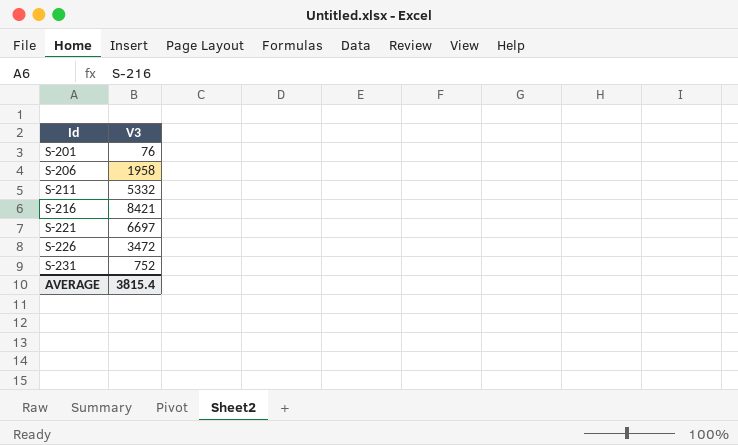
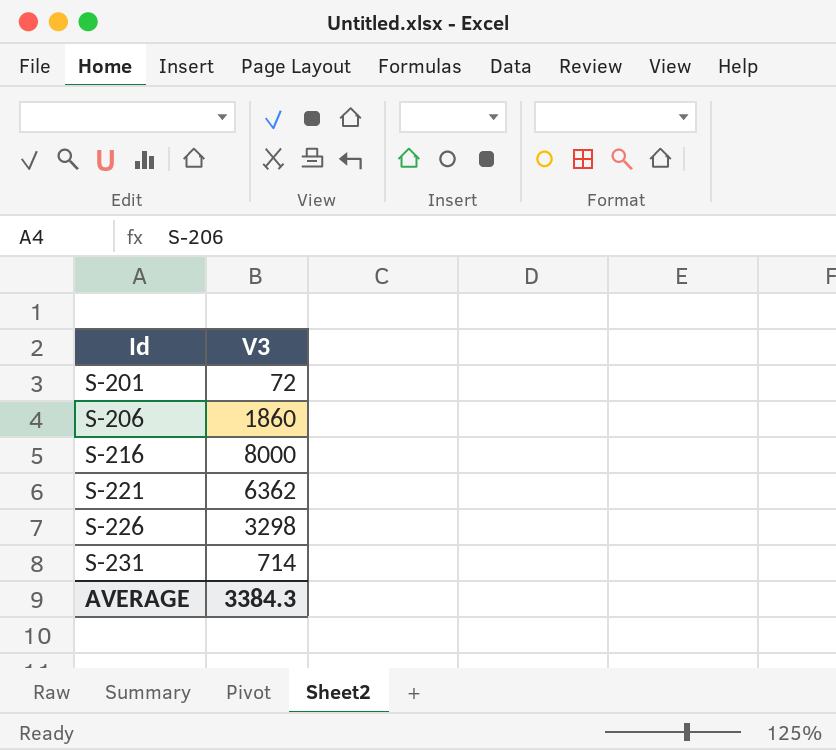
row S-211: 5332 -> none
S-201 | V3: 76 -> 72
S-206 | V3: 1958 -> 1860
S-216 | V3: 8421 -> 8000
S-221 | V3: 6697 -> 6362
S-226 | V3: 3472 -> 3298
S-231 | V3: 752 -> 714
AVERAGE | V3: 3815.4 -> 3384.3

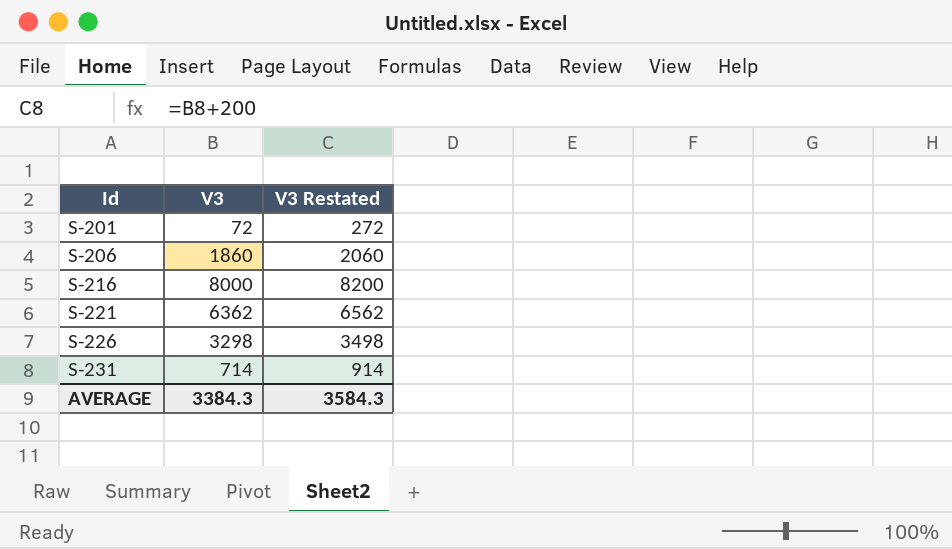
column V3 Restated | formula: none -> [V3] + 200

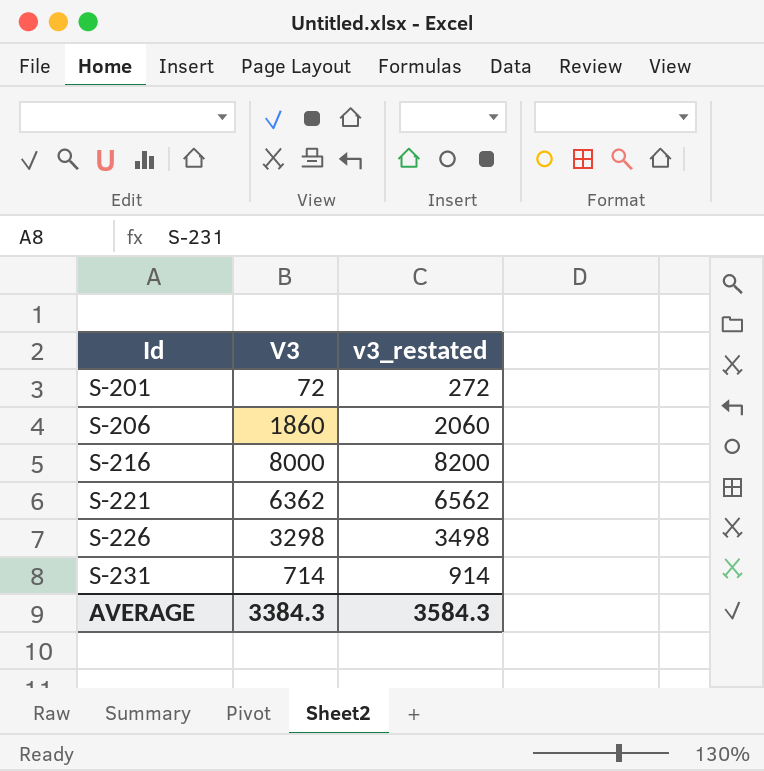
column name: V3 Restated -> v3_restated

